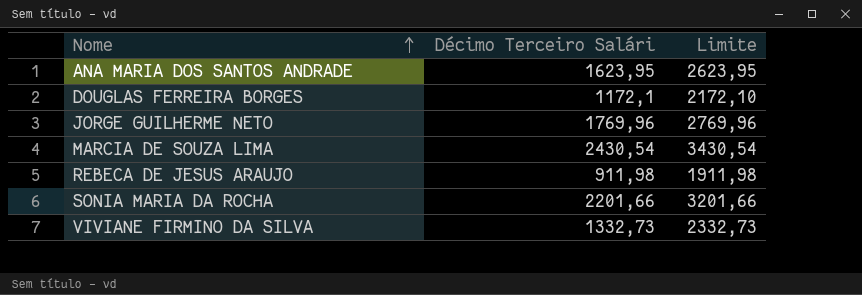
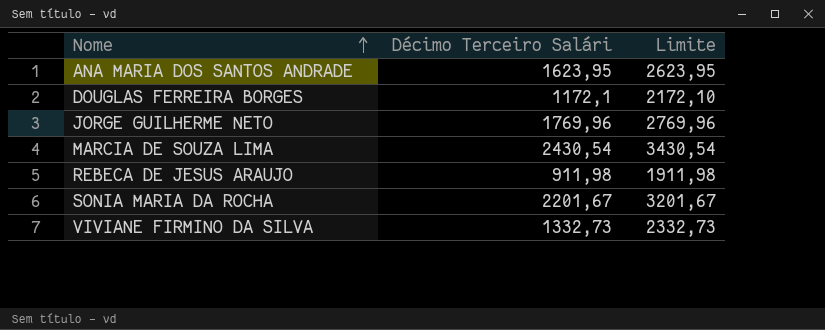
SONIA MARIA DA ROCHA | Décimo Terceiro Salári: 2201,66 -> 2201,67
SONIA MARIA DA ROCHA | Limite: 3201,66 -> 3201,67

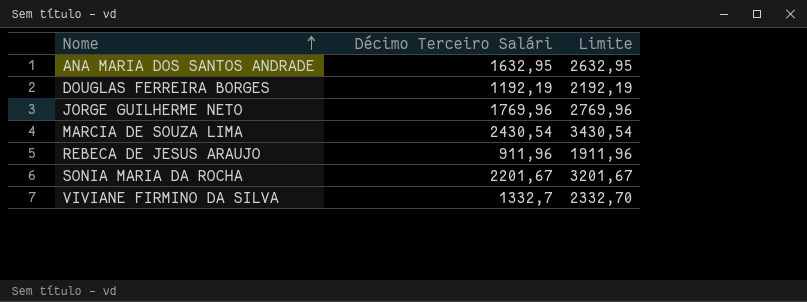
ANA MARIA DOS SANTOS ANDRADE | Décimo Terceiro Salári: 1623,95 -> 1632,95
ANA MARIA DOS SANTOS ANDRADE | Limite: 2623,95 -> 2632,95
DOUGLAS FERREIRA BORGES | Décimo Terceiro Salári: 1172,1 -> 1192,19
DOUGLAS FERREIRA BORGES | Limite: 2172,10 -> 2192,19
REBECA DE JESUS ARAUJO | Décimo Terceiro Salári: 911,98 -> 911,96
REBECA DE JESUS ARAUJO | Limite: 1911,98 -> 1911,96
VIVIANE FIRMINO DA SILVA | Décimo Terceiro Salári: 1332,73 -> 1332,7
VIVIANE FIRMINO DA SILVA | Limite: 2332,73 -> 2332,70

